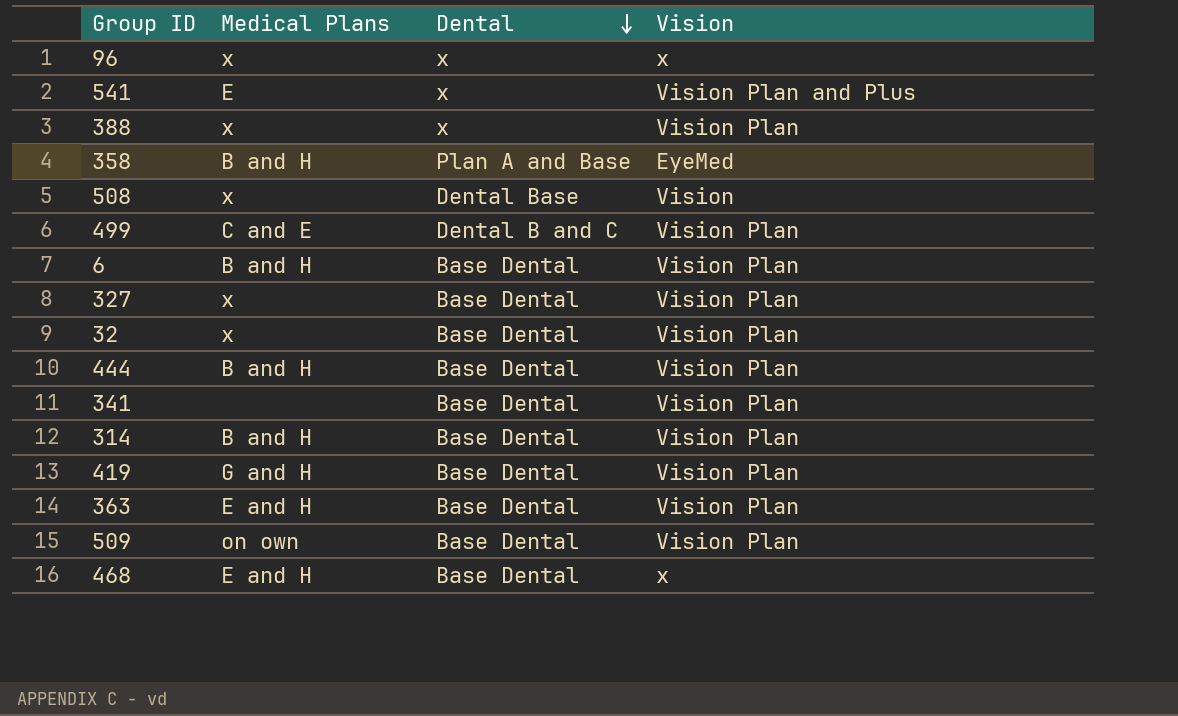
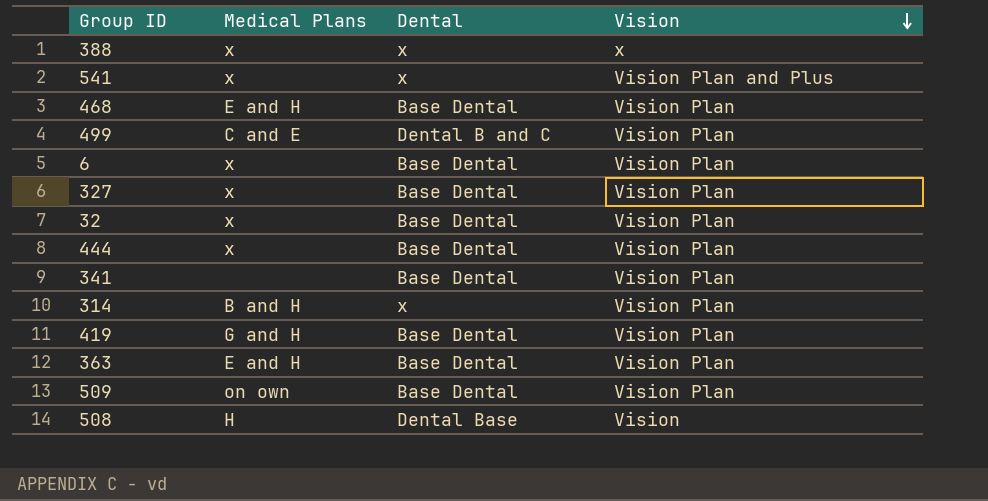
row order: Dental descending -> Vision descending
row 96: x | x | x -> none
row 358: B and H | Plan A and Base | EyeMed -> none
388 | Vision: Vision Plan -> x
541 | Medical Plans: E -> x
468 | Vision: x -> Vision Plan
6 | Medical Plans: B and H -> x
444 | Medical Plans: B and H -> x
314 | Dental: Base Dental -> x
508 | Medical Plans: x -> H

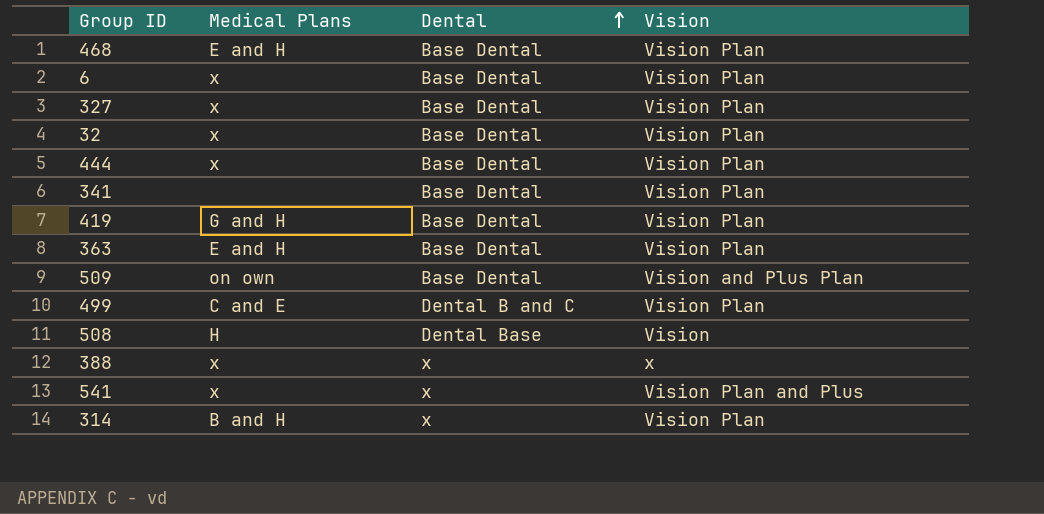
row order: Vision descending -> Dental ascending
509 | Vision: Vision Plan -> Vision and Plus Plan

